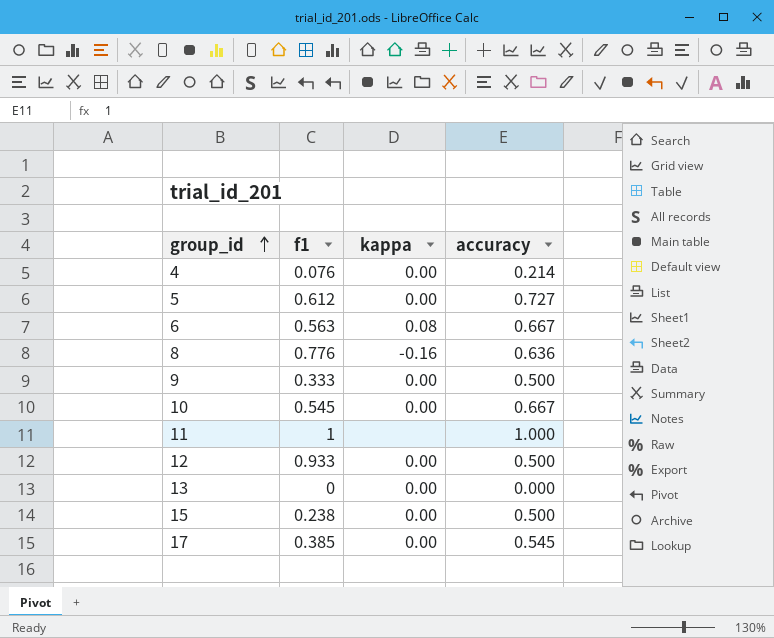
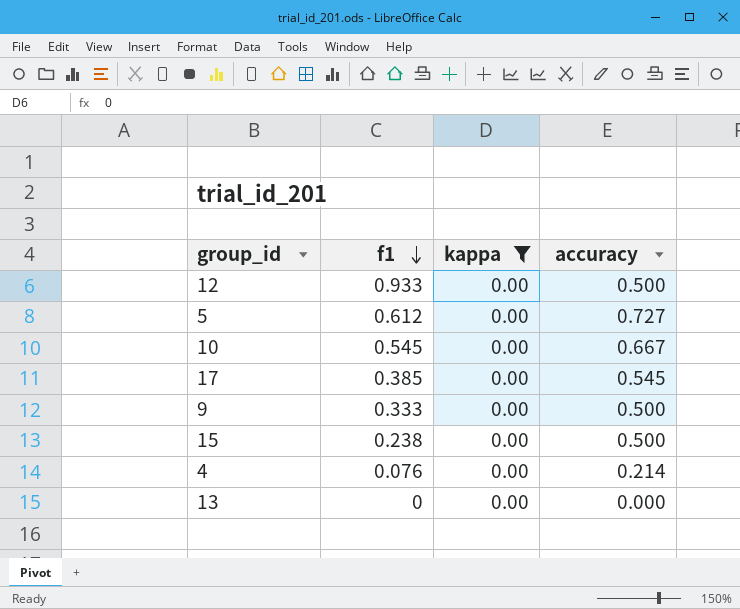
filter: none -> kappa = 0.00
row order: group_id ascending -> f1 descending

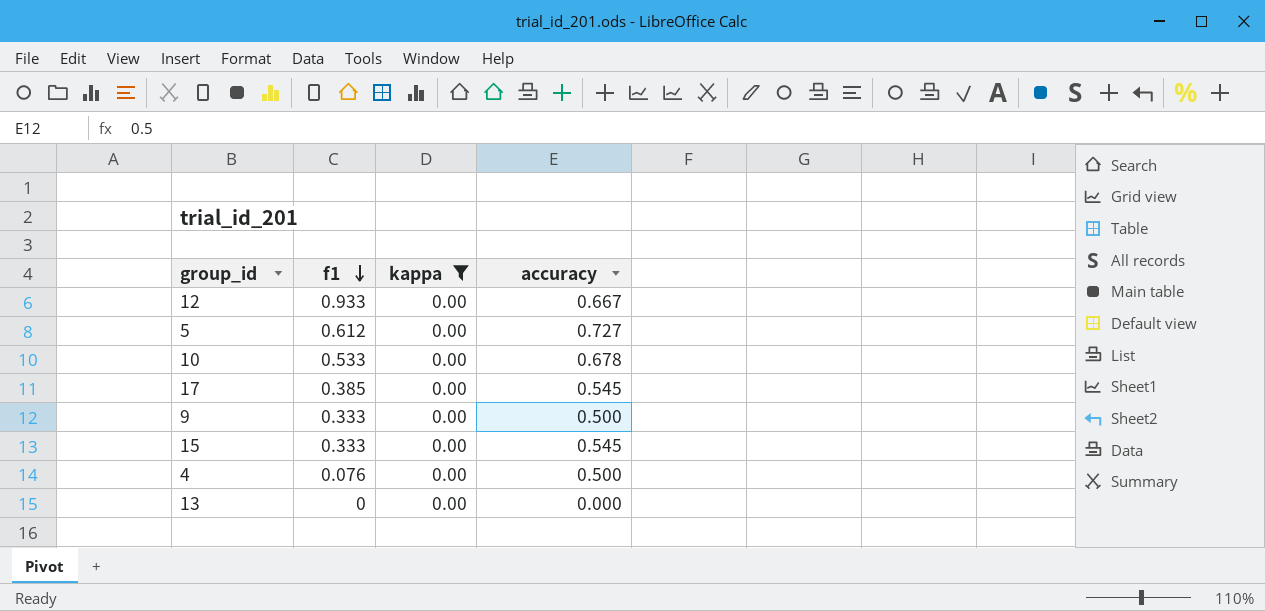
12 | accuracy: 0.500 -> 0.667
10 | f1: 0.545 -> 0.533
10 | accuracy: 0.667 -> 0.678
15 | f1: 0.238 -> 0.333
15 | accuracy: 0.500 -> 0.545
4 | accuracy: 0.214 -> 0.500

